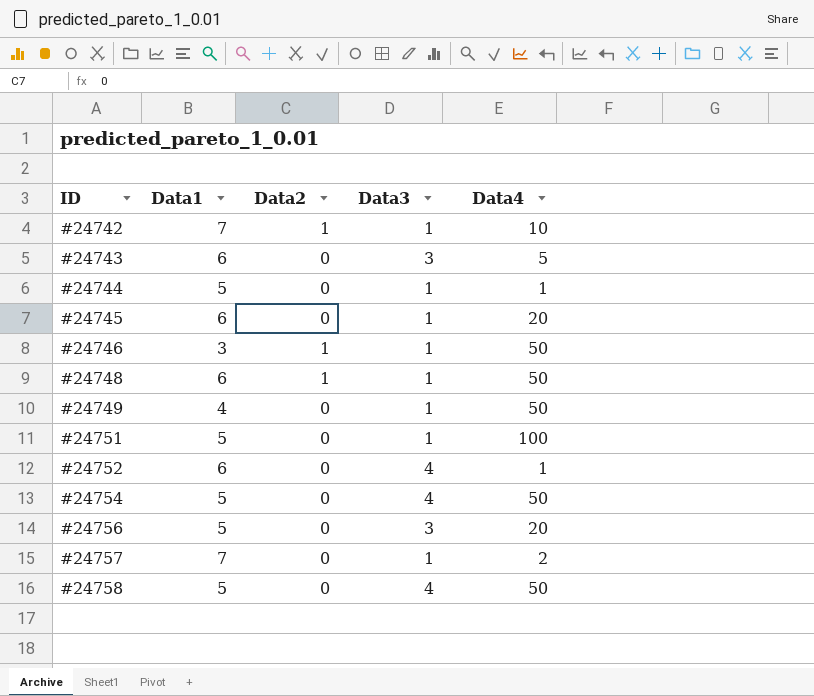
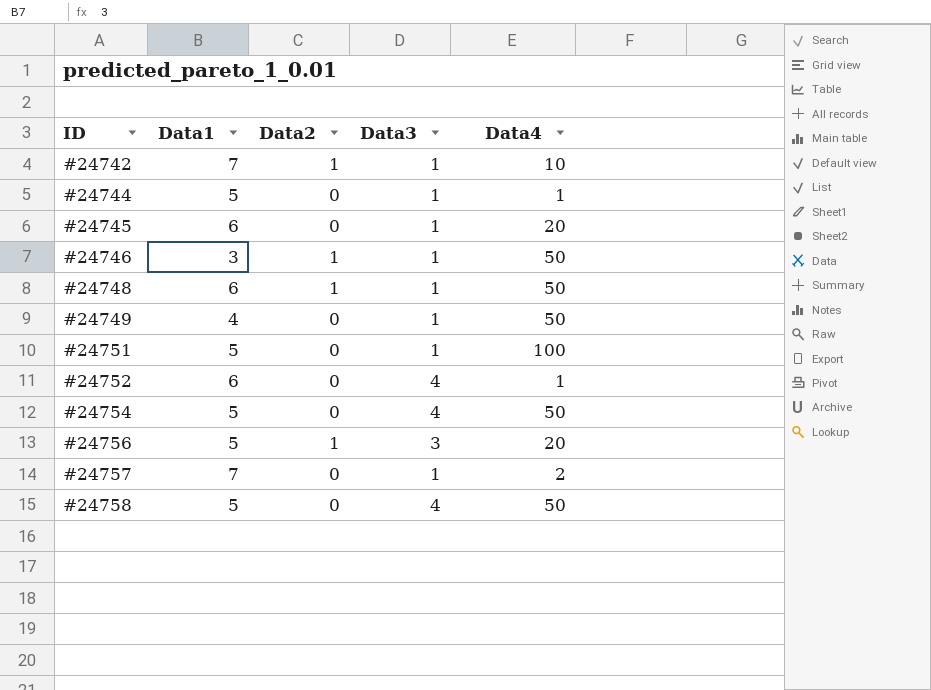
row #24743: 6 | 0 | 3 | 5 -> none
#24756 | Data2: 0 -> 1

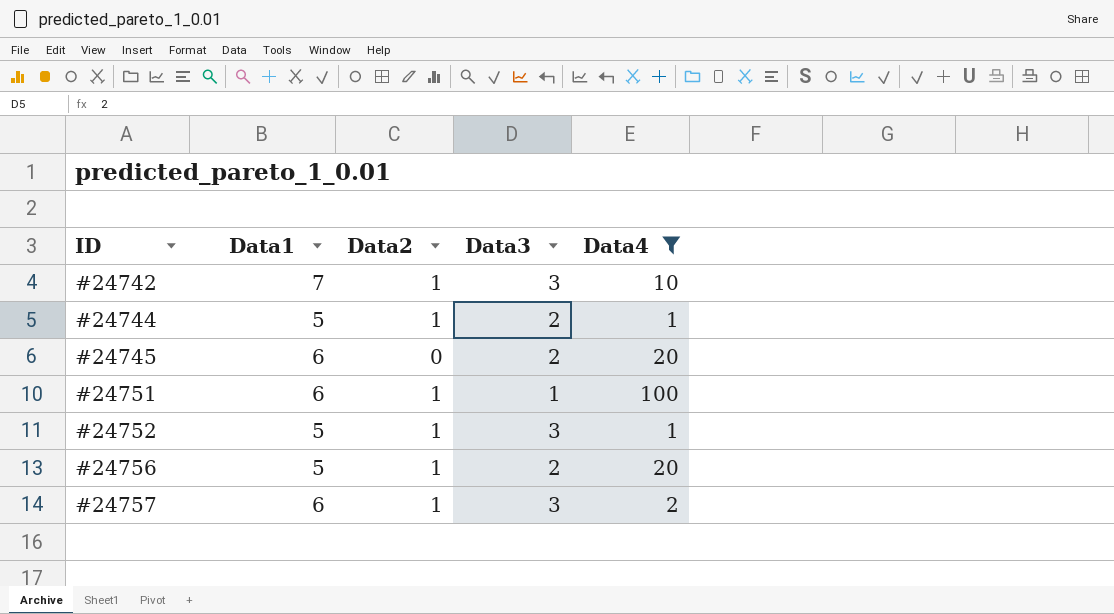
filter: none -> Data4 != 50
#24742 | Data3: 1 -> 3
#24744 | Data2: 0 -> 1
#24744 | Data3: 1 -> 2
#24745 | Data3: 1 -> 2
#24751 | Data1: 5 -> 6
#24751 | Data2: 0 -> 1
#24752 | Data1: 6 -> 5
#24752 | Data2: 0 -> 1
#24752 | Data3: 4 -> 3
#24756 | Data3: 3 -> 2
#24757 | Data1: 7 -> 6
#24757 | Data2: 0 -> 1
#24757 | Data3: 1 -> 3

